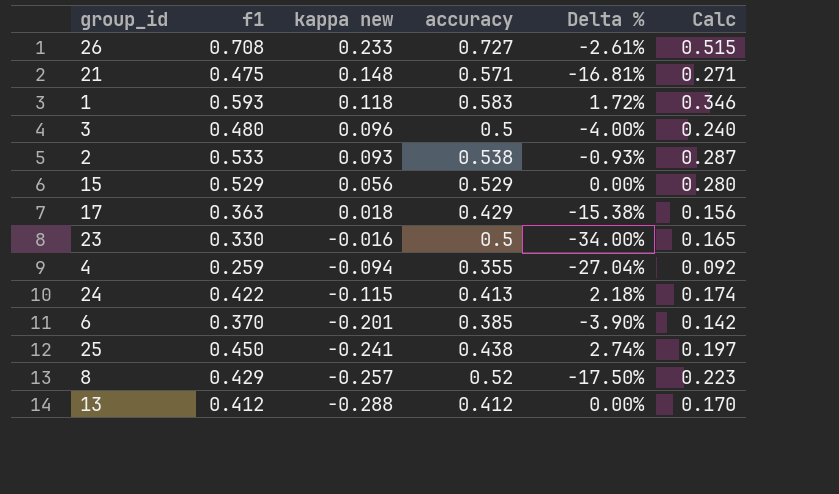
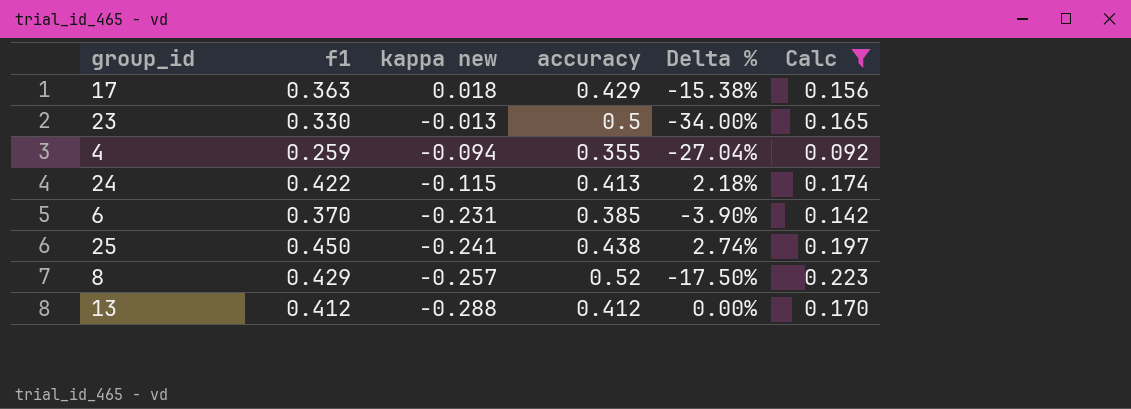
filter: none -> Calc <= 0.223
23 | kappa new: -0.016 -> -0.013
6 | kappa new: -0.201 -> -0.231

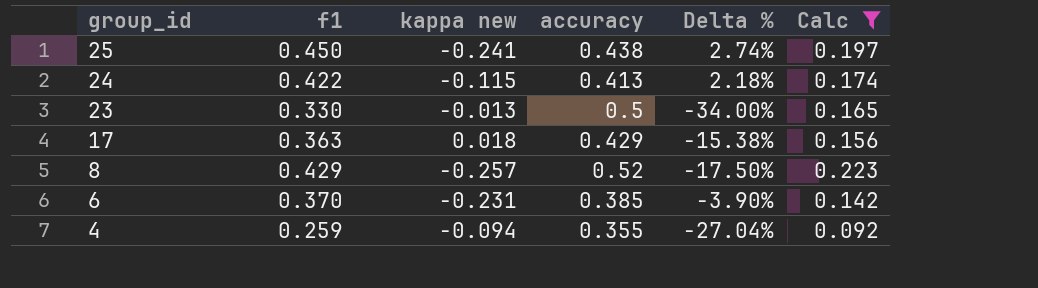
row order: kappa new descending -> group_id descending
row 13: 0.412 | -0.288 | 0.412 | 0.00% | 0.170 -> none

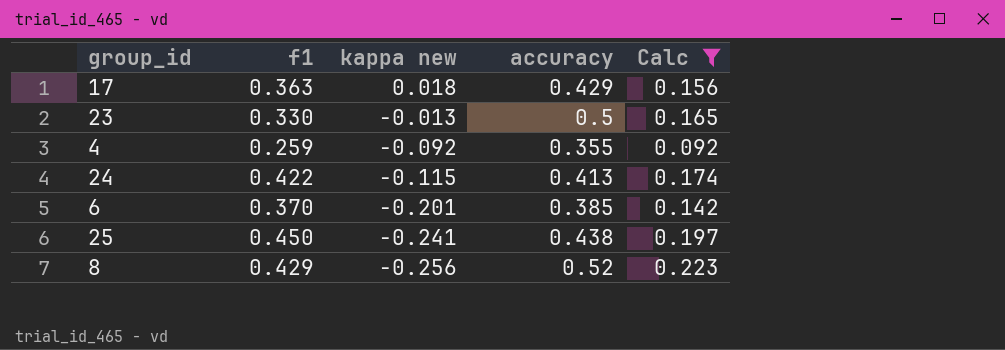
row order: group_id descending -> kappa new descending
column Delta % | formula: ([f1] - [accuracy]) / [accuracy] -> none
4 | kappa new: -0.094 -> -0.092
6 | kappa new: -0.231 -> -0.201
8 | kappa new: -0.257 -> -0.256

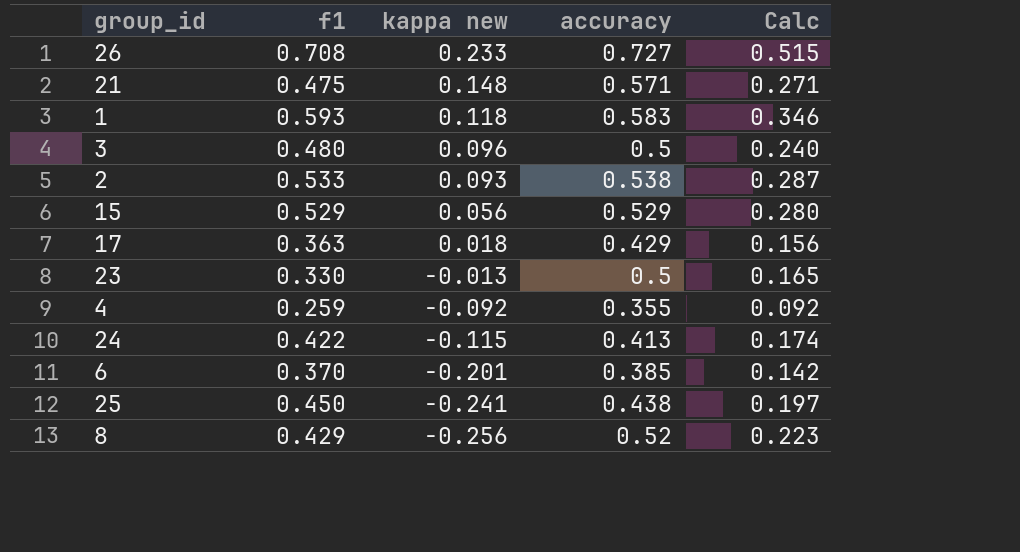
filter: Calc <= 0.223 -> none

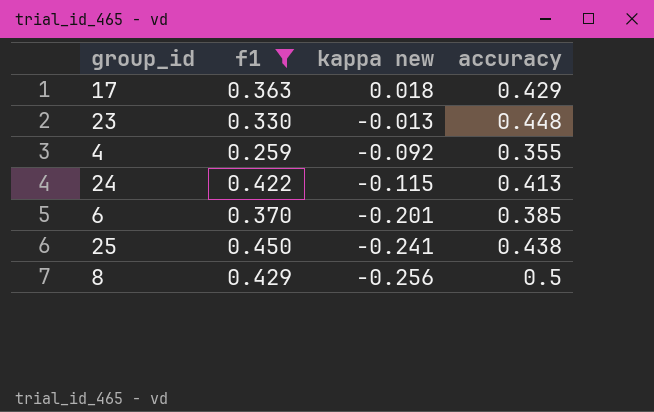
filter: none -> f1 <= 0.450
column Calc | formula: [f1] * [accuracy] -> none
23 | accuracy: 0.5 -> 0.448
8 | accuracy: 0.52 -> 0.5

